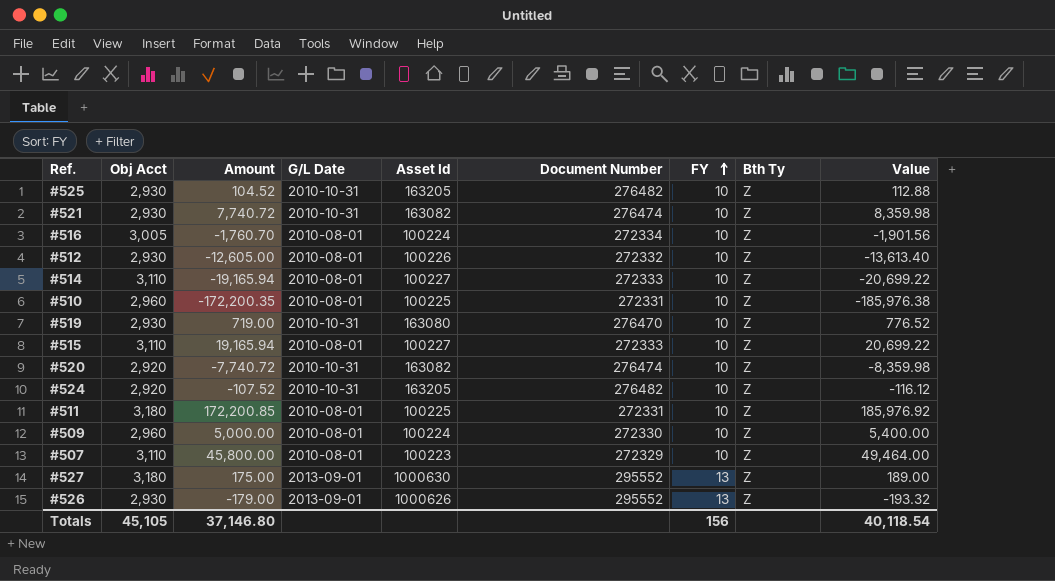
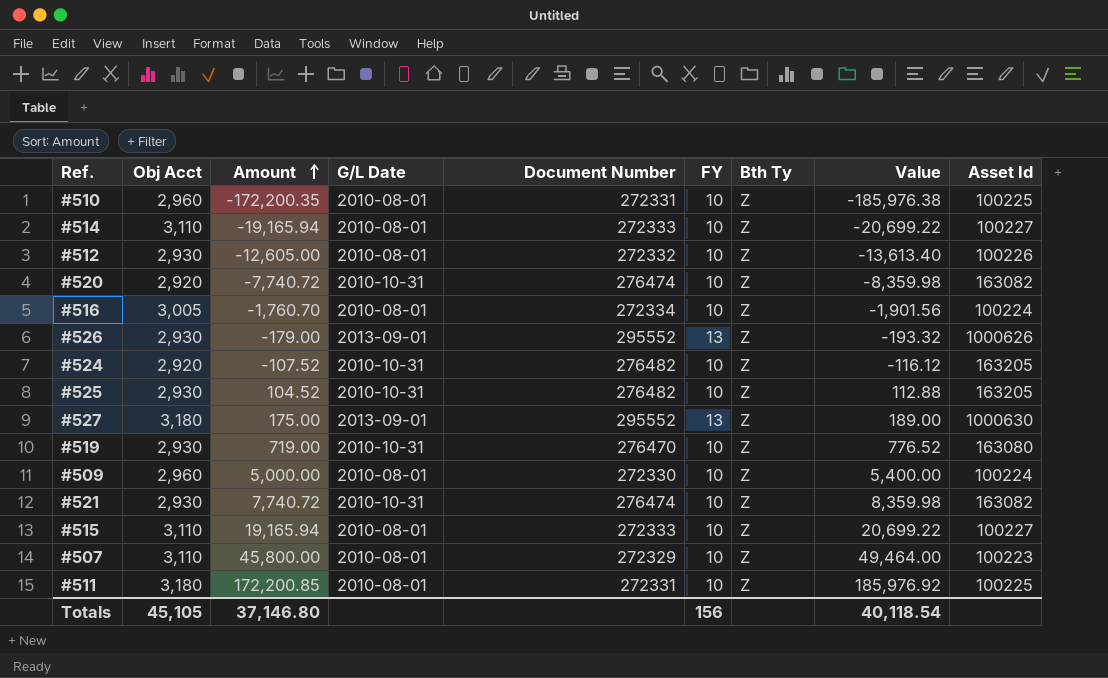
row order: FY ascending -> Amount ascending
column Asset Id | position: 5 -> 9

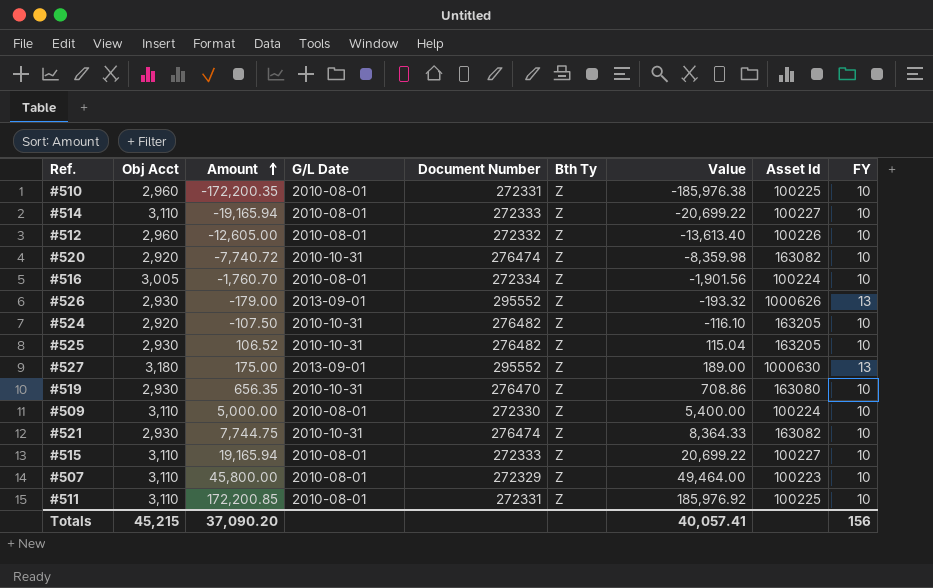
column FY | position: 6 -> 9
#512 | Obj Acct: 2,930 -> 2,960
#524 | Amount: -107.52 -> -107.50
#524 | Value: -116.12 -> -116.10
#525 | Amount: 104.52 -> 106.52
#525 | Value: 112.88 -> 115.04
#519 | Amount: 719.00 -> 656.35
#519 | Value: 776.52 -> 708.86
#509 | Obj Acct: 2,960 -> 3,110
#521 | Amount: 7,740.72 -> 7,744.75
#521 | Value: 8,359.98 -> 8,364.33
#511 | Obj Acct: 3,180 -> 3,110
Totals | Obj Acct: 45,105 -> 45,215
Totals | Amount: 37,146.80 -> 37,090.20
Totals | Value: 40,118.54 -> 40,057.41

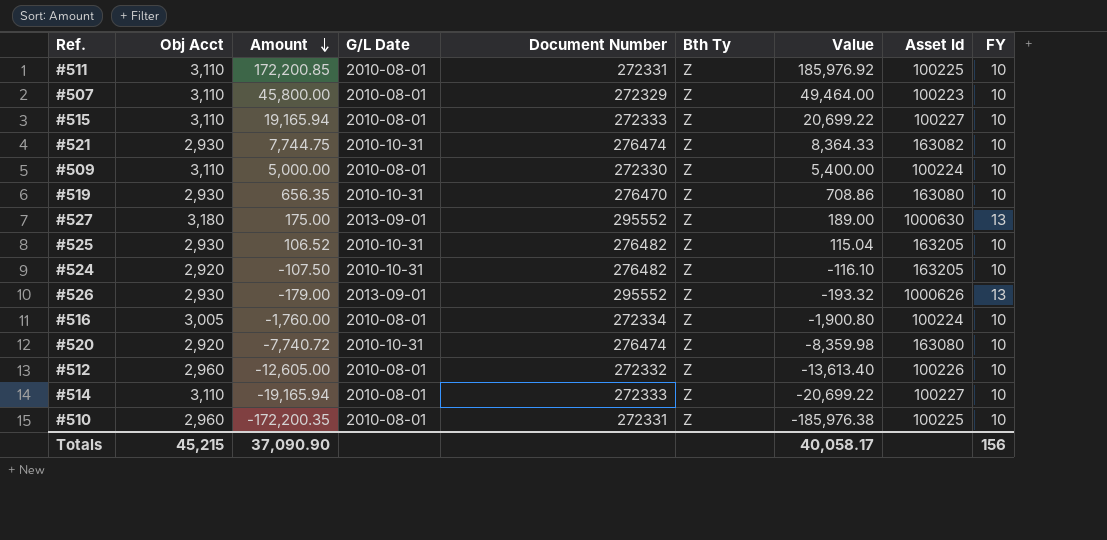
row order: Amount ascending -> Amount descending
#516 | Amount: -1,760.70 -> -1,760.00
#516 | Value: -1,901.56 -> -1,900.80
#520 | Asset Id: 163082 -> 163080
Totals | Amount: 37,090.20 -> 37,090.90
Totals | Value: 40,057.41 -> 40,058.17

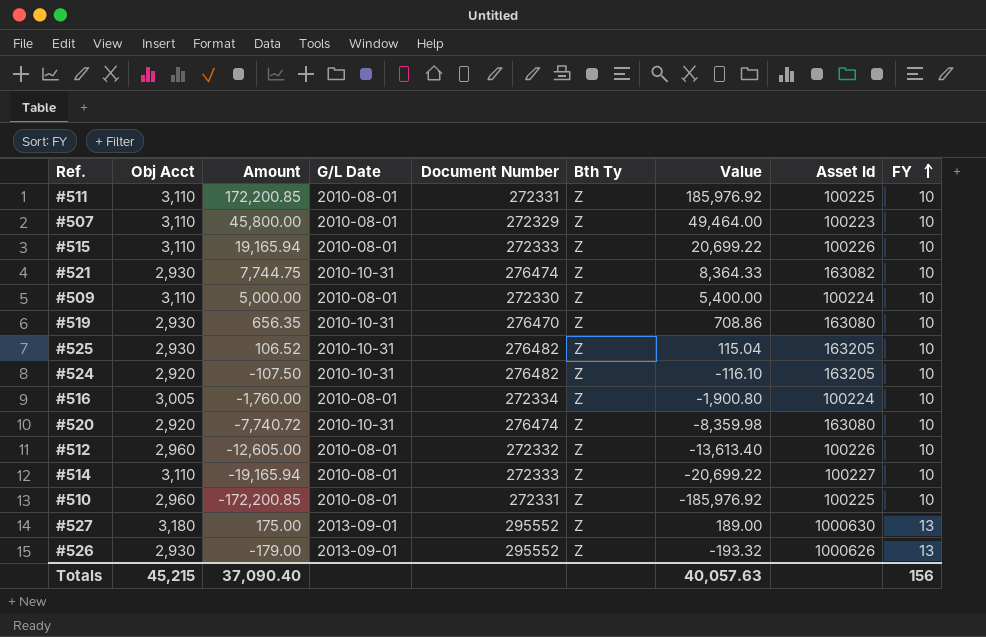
row order: Amount descending -> FY ascending
#515 | Asset Id: 100227 -> 100226
#510 | Amount: -172,200.35 -> -172,200.85
#510 | Value: -185,976.38 -> -185,976.92
Totals | Amount: 37,090.90 -> 37,090.40
Totals | Value: 40,058.17 -> 40,057.63

